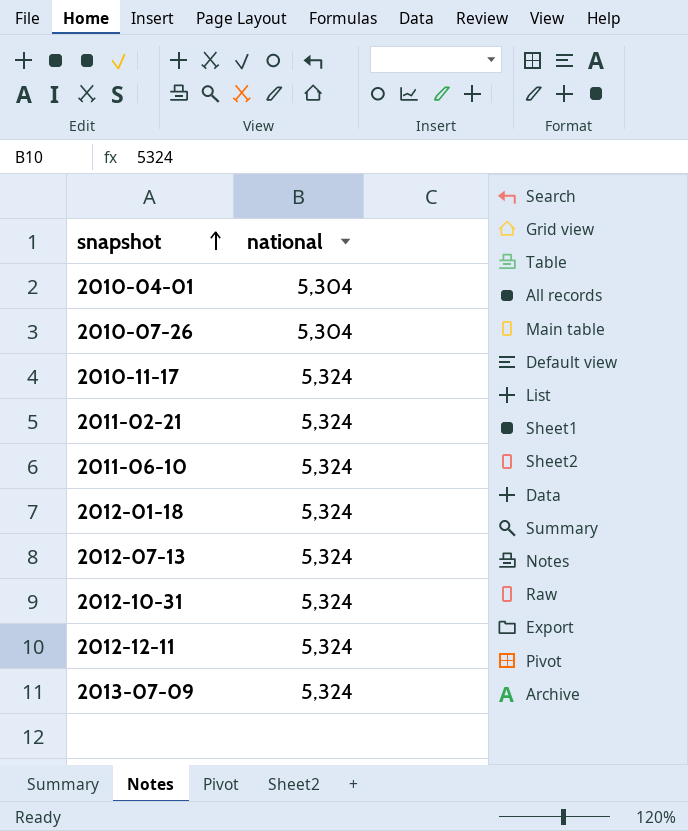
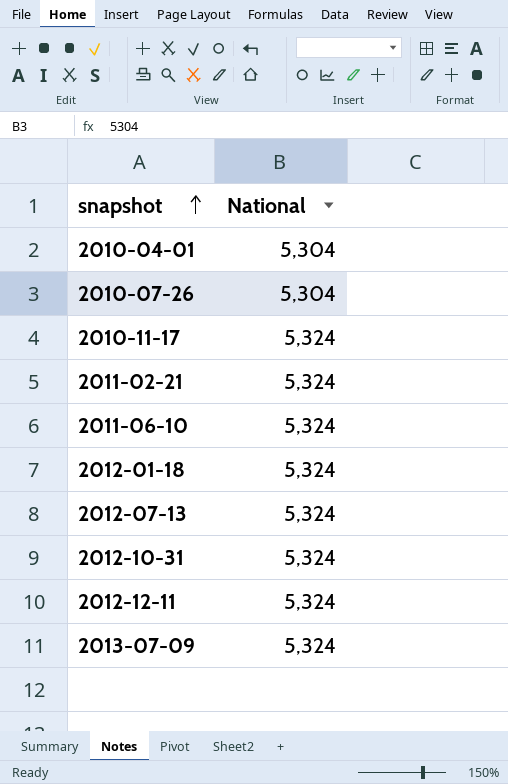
column name: national -> National

